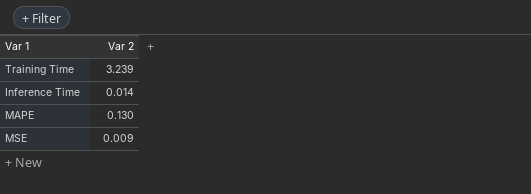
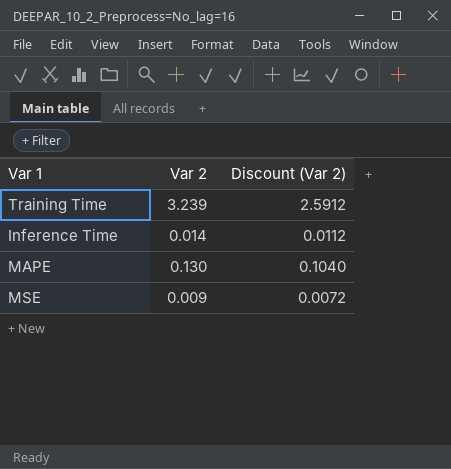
column Discount (Var 2) | formula: none -> [Var 2] * 0.8

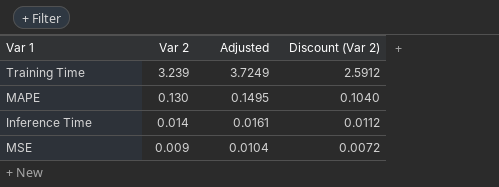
row order: none -> Var 2 descending
column Adjusted | formula: none -> [Var 2] * 1.15

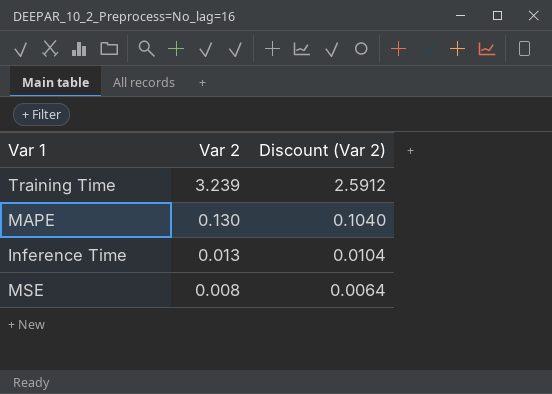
column Adjusted | formula: [Var 2] * 1.15 -> none
Inference Time | Var 2: 0.014 -> 0.013
Inference Time | Discount (Var 2): 0.0112 -> 0.0104
MSE | Var 2: 0.009 -> 0.008
MSE | Discount (Var 2): 0.0072 -> 0.0064

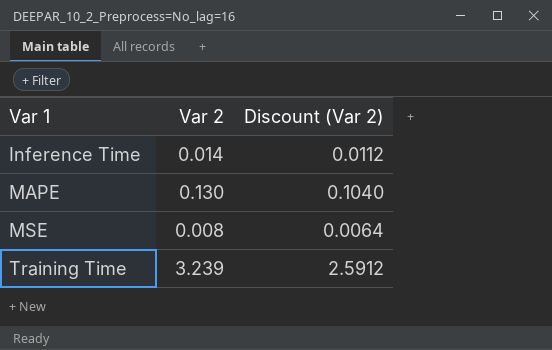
row order: Var 2 descending -> Var 1 ascending
Inference Time | Var 2: 0.013 -> 0.014
Inference Time | Discount (Var 2): 0.0104 -> 0.0112

